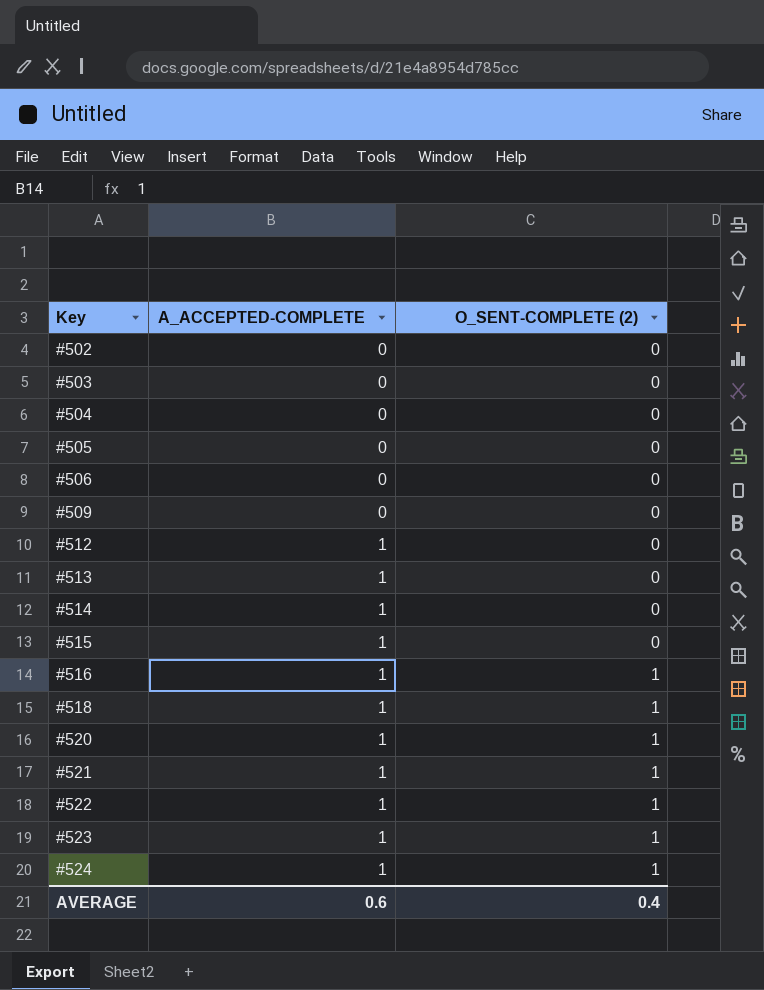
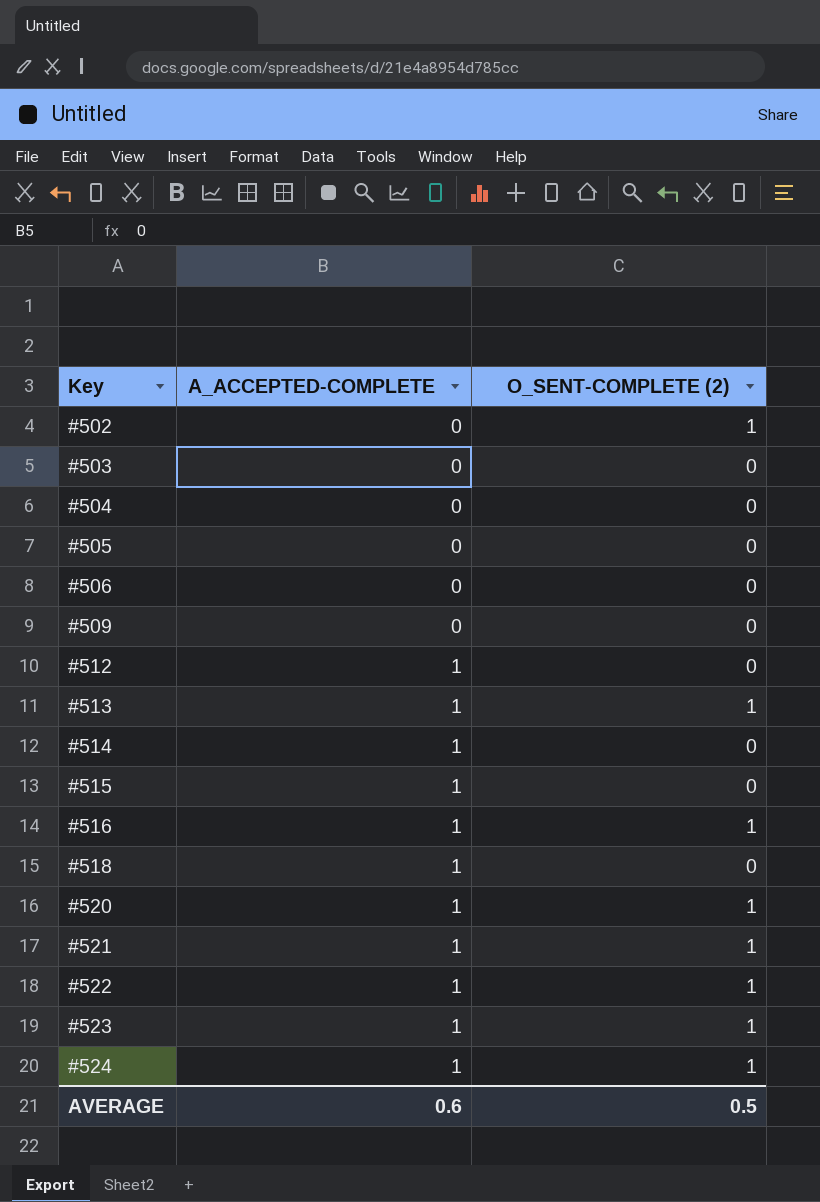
#502 | O_SENT-COMPLETE (2): 0 -> 1
#513 | O_SENT-COMPLETE (2): 0 -> 1
#518 | O_SENT-COMPLETE (2): 1 -> 0
AVERAGE | O_SENT-COMPLETE (2): 0.4 -> 0.5

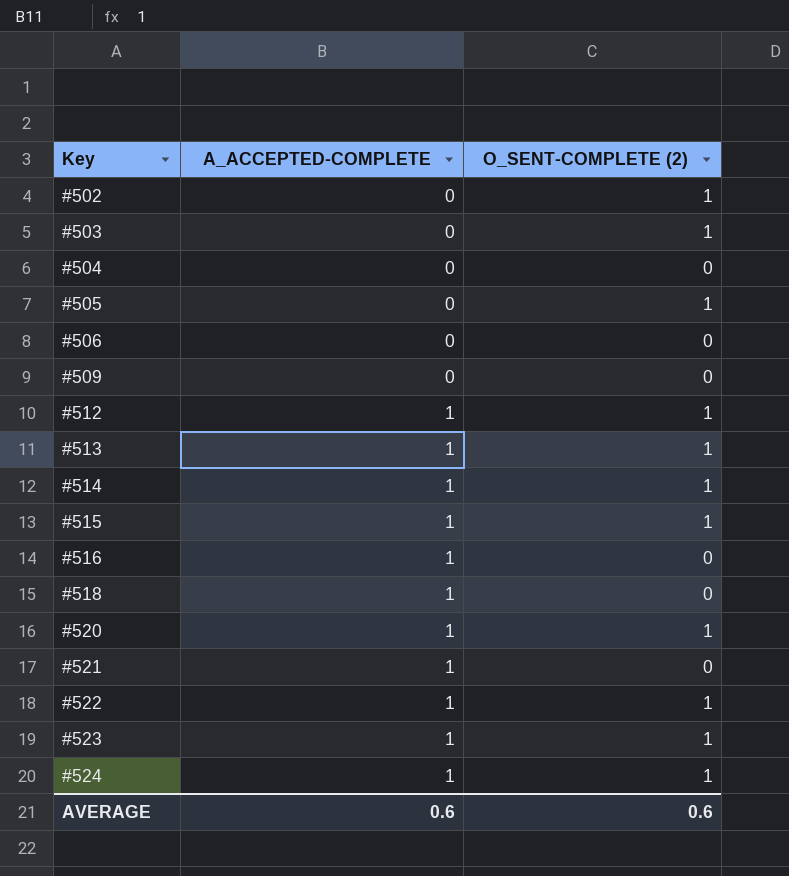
#503 | O_SENT-COMPLETE (2): 0 -> 1
#505 | O_SENT-COMPLETE (2): 0 -> 1
#512 | O_SENT-COMPLETE (2): 0 -> 1
#514 | O_SENT-COMPLETE (2): 0 -> 1
#515 | O_SENT-COMPLETE (2): 0 -> 1
#516 | O_SENT-COMPLETE (2): 1 -> 0
#521 | O_SENT-COMPLETE (2): 1 -> 0
AVERAGE | O_SENT-COMPLETE (2): 0.5 -> 0.6

